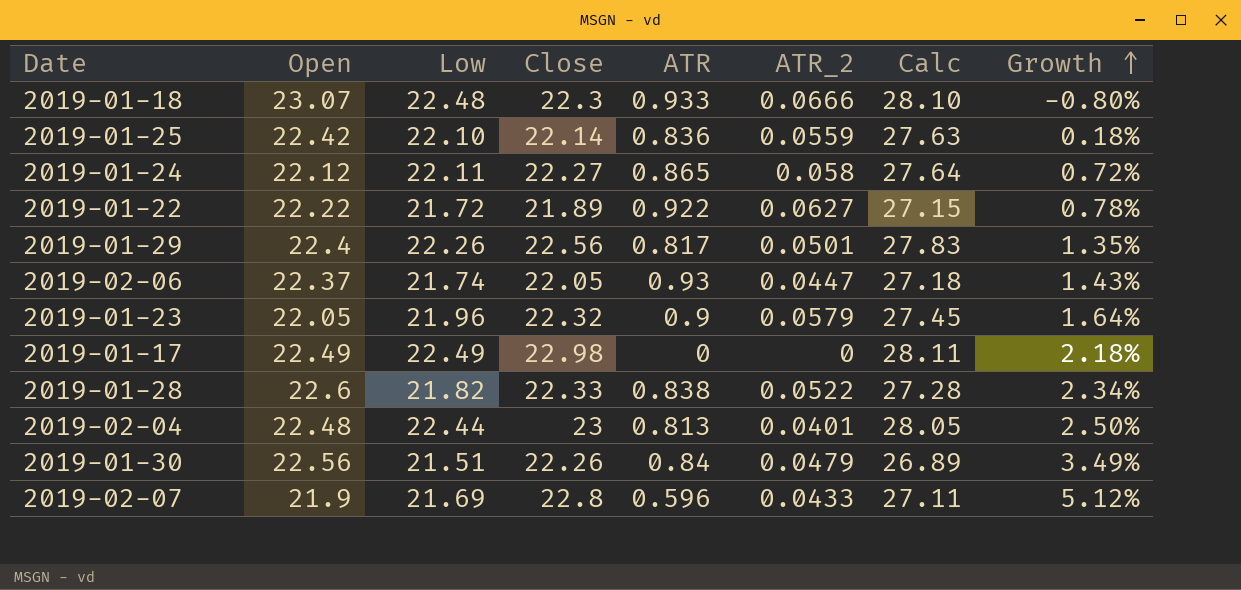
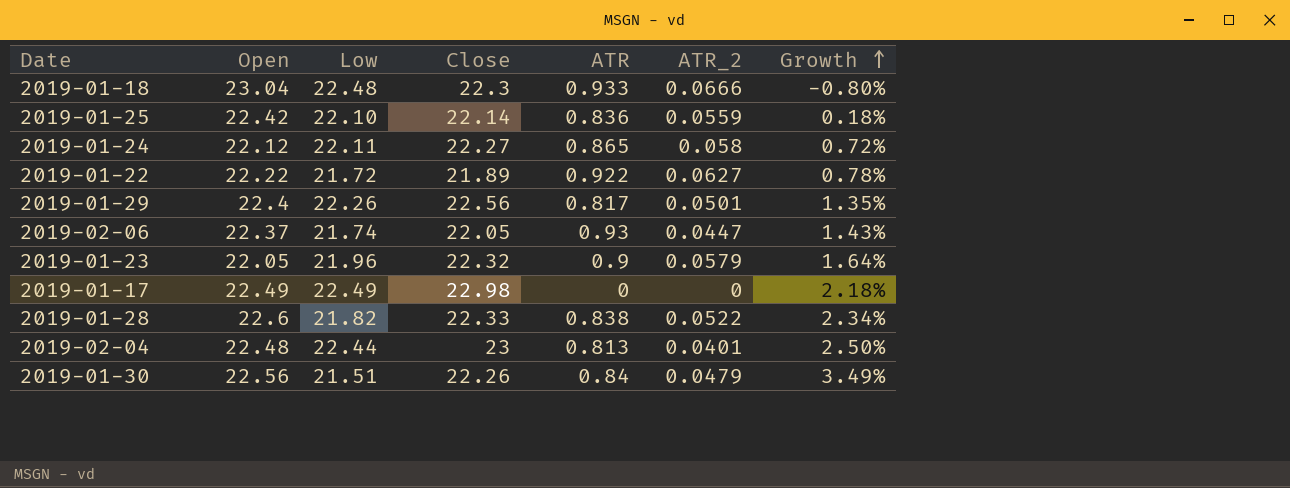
column Calc | formula: [Low] * 1.25 -> none
row 2019-02-07: 21.9 | 21.69 | 22.8 | 0.596 | 0.0433 | 27.11 | 5.12% -> none
2019-01-18 | Open: 23.07 -> 23.04

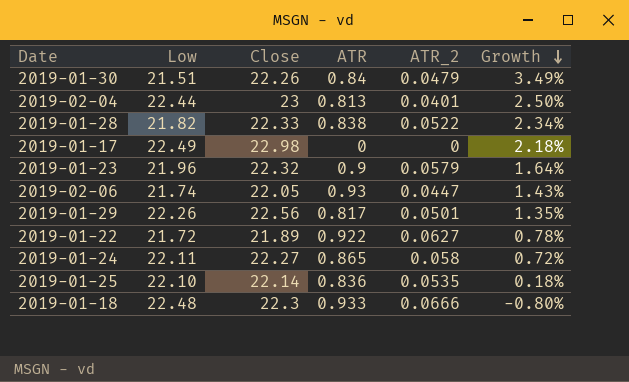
row order: Growth ascending -> Growth descending
column Open | position: 2 -> none
2019-01-25 | ATR_2: 0.0559 -> 0.0535

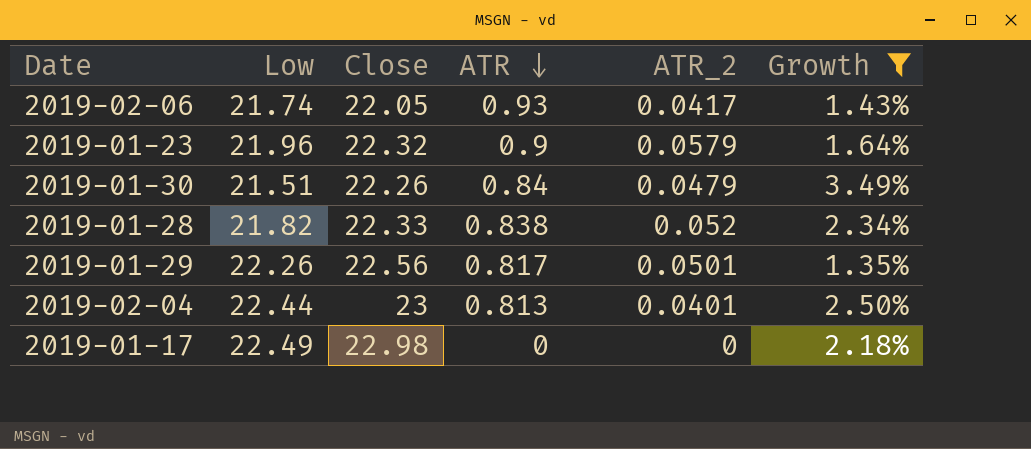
filter: none -> Growth >= 1.35%
row order: Growth descending -> ATR descending
2019-02-06 | ATR_2: 0.0447 -> 0.0417
2019-01-28 | ATR_2: 0.0522 -> 0.052

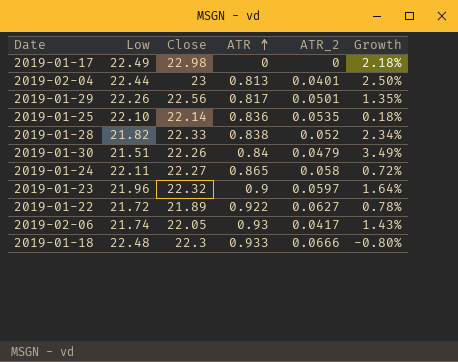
filter: Growth >= 1.35% -> none
row order: ATR descending -> ATR ascending
2019-01-23 | ATR_2: 0.0579 -> 0.0597

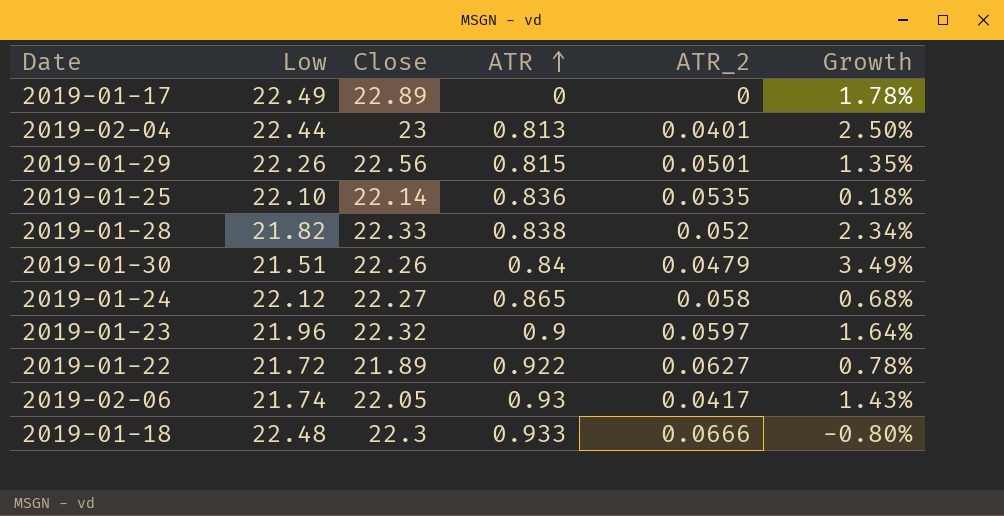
2019-01-17 | Close: 22.98 -> 22.89
2019-01-17 | Growth: 2.18% -> 1.78%
2019-01-29 | ATR: 0.817 -> 0.815
2019-01-24 | Low: 22.11 -> 22.12
2019-01-24 | Growth: 0.72% -> 0.68%

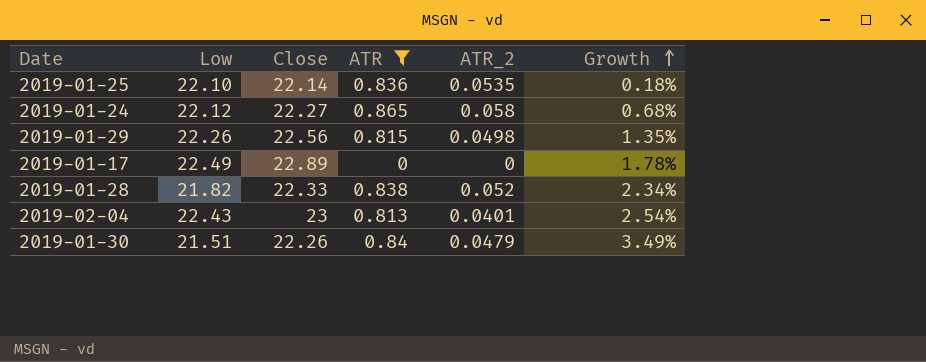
filter: none -> ATR <= 0.865
row order: ATR ascending -> Growth ascending
2019-01-29 | ATR_2: 0.0501 -> 0.0498
2019-02-04 | Low: 22.44 -> 22.43
2019-02-04 | Growth: 2.50% -> 2.54%

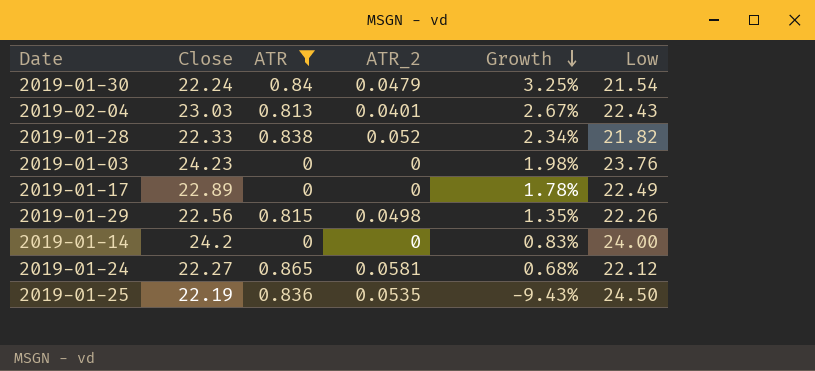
row order: Growth ascending -> Growth descending
column Low | position: 2 -> 6
2019-01-30 | Close: 22.26 -> 22.24
2019-01-30 | Growth: 3.49% -> 3.25%
2019-01-30 | Low: 21.51 -> 21.54
2019-02-04 | Close: 23 -> 23.03
2019-02-04 | Growth: 2.54% -> 2.67%
row 2019-01-03: none -> 24.23 | 0 | 0 | 1.98% | 23.76
row 2019-01-14: none -> 24.2 | 0 | 0 | 0.83% | 24.00
2019-01-24 | ATR_2: 0.058 -> 0.0581
2019-01-25 | Close: 22.14 -> 22.19
2019-01-25 | Growth: 0.18% -> -9.43%
2019-01-25 | Low: 22.10 -> 24.50

